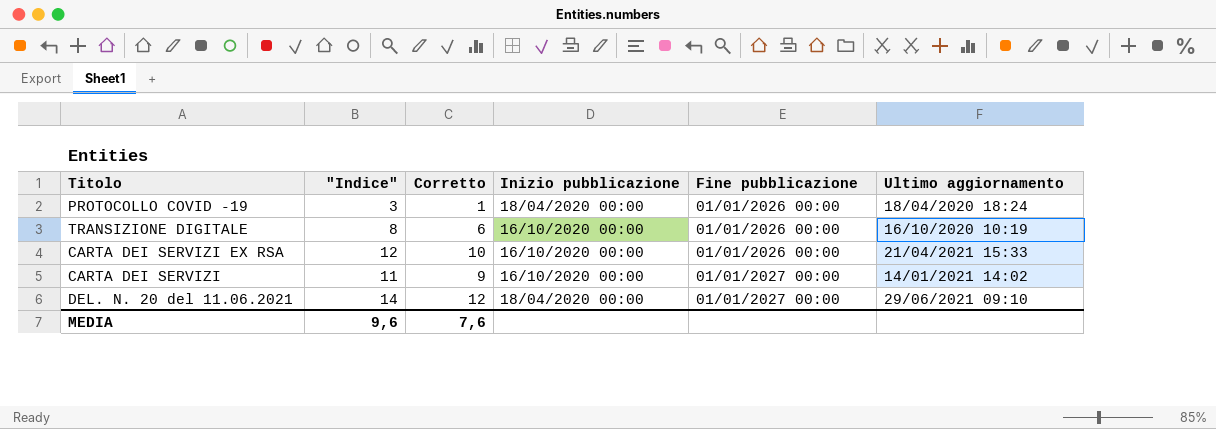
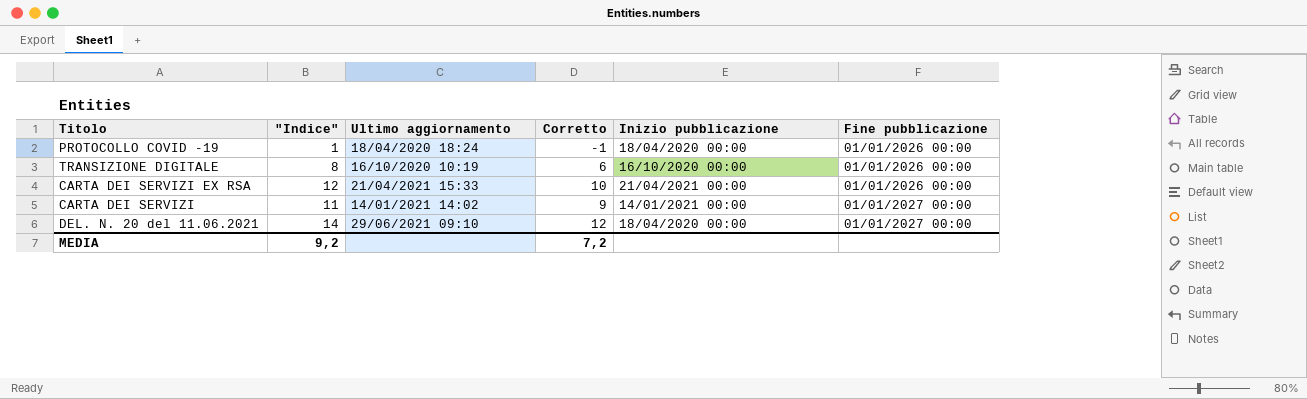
column Ultimo aggiornamento | position: 6 -> 3
PROTOCOLLO COVID -19 | "Indice": 3 -> 1
PROTOCOLLO COVID -19 | Corretto: 1 -> -1
CARTA DEI SERVIZI EX RSA | Inizio pubblicazione: 16/10/2020 00:00 -> 21/04/2021 00:00
CARTA DEI SERVIZI | Inizio pubblicazione: 16/10/2020 00:00 -> 14/01/2021 00:00
MEDIA | "Indice": 9,6 -> 9,2
MEDIA | Corretto: 7,6 -> 7,2

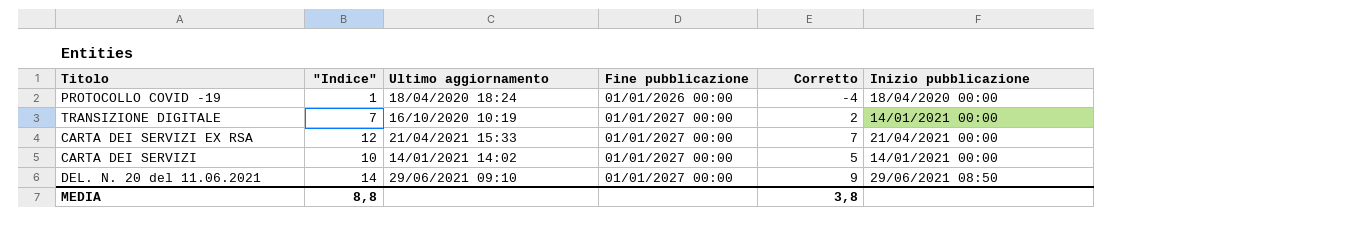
column Fine pubblicazione | position: 6 -> 4
column Corretto | formula: ["Indice"] - 2 -> ["Indice"] - 5
TRANSIZIONE DIGITALE | "Indice": 8 -> 7
TRANSIZIONE DIGITALE | Fine pubblicazione: 01/01/2026 00:00 -> 01/01/2027 00:00
TRANSIZIONE DIGITALE | Inizio pubblicazione: 16/10/2020 00:00 -> 14/01/2021 00:00
CARTA DEI SERVIZI EX RSA | Fine pubblicazione: 01/01/2026 00:00 -> 01/01/2027 00:00
CARTA DEI SERVIZI | "Indice": 11 -> 10
DEL. N. 20 del 11.06.2021 | Inizio pubblicazione: 18/04/2020 00:00 -> 29/06/2021 08:50
MEDIA | "Indice": 9,2 -> 8,8
MEDIA | Corretto: 7,2 -> 3,8

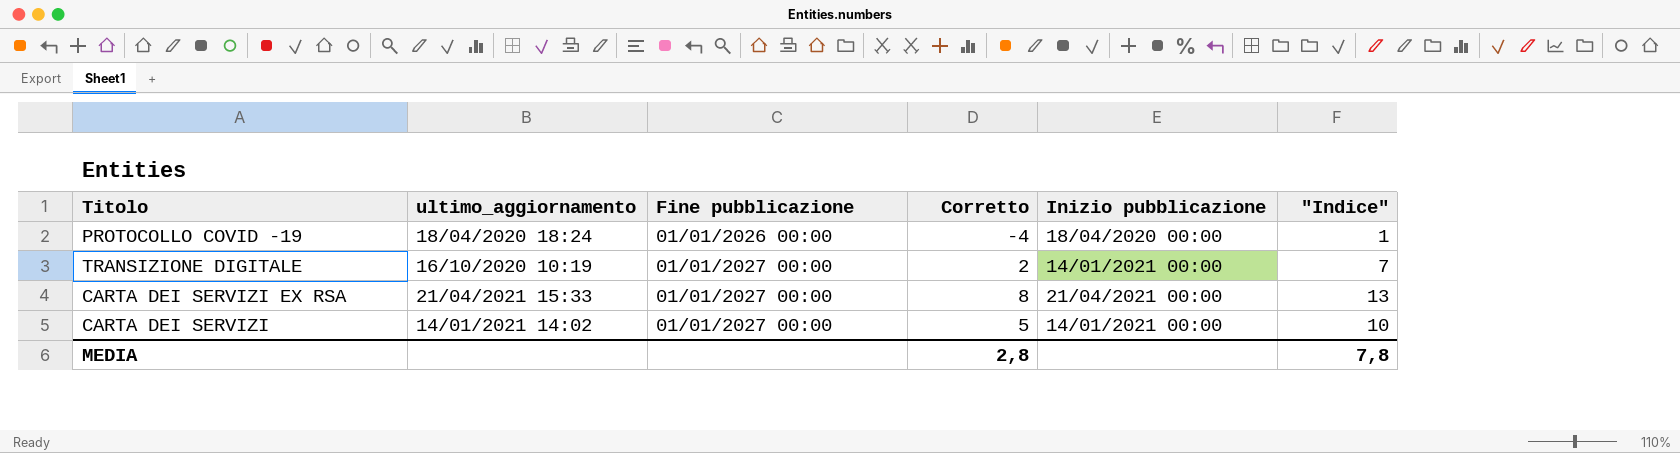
column name: Ultimo aggiornamento -> ultimo_aggiornamento
column "Indice" | position: 2 -> 6
row DEL. N. 20 del 11.06.2021: 14 | 29/06/2021 09:10 | 01/01/2027 00:00 | 9 | 29/06/2021 08:50 -> none
CARTA DEI SERVIZI EX RSA | Corretto: 7 -> 8
CARTA DEI SERVIZI EX RSA | "Indice": 12 -> 13
MEDIA | Corretto: 3,8 -> 2,8
MEDIA | "Indice": 8,8 -> 7,8

